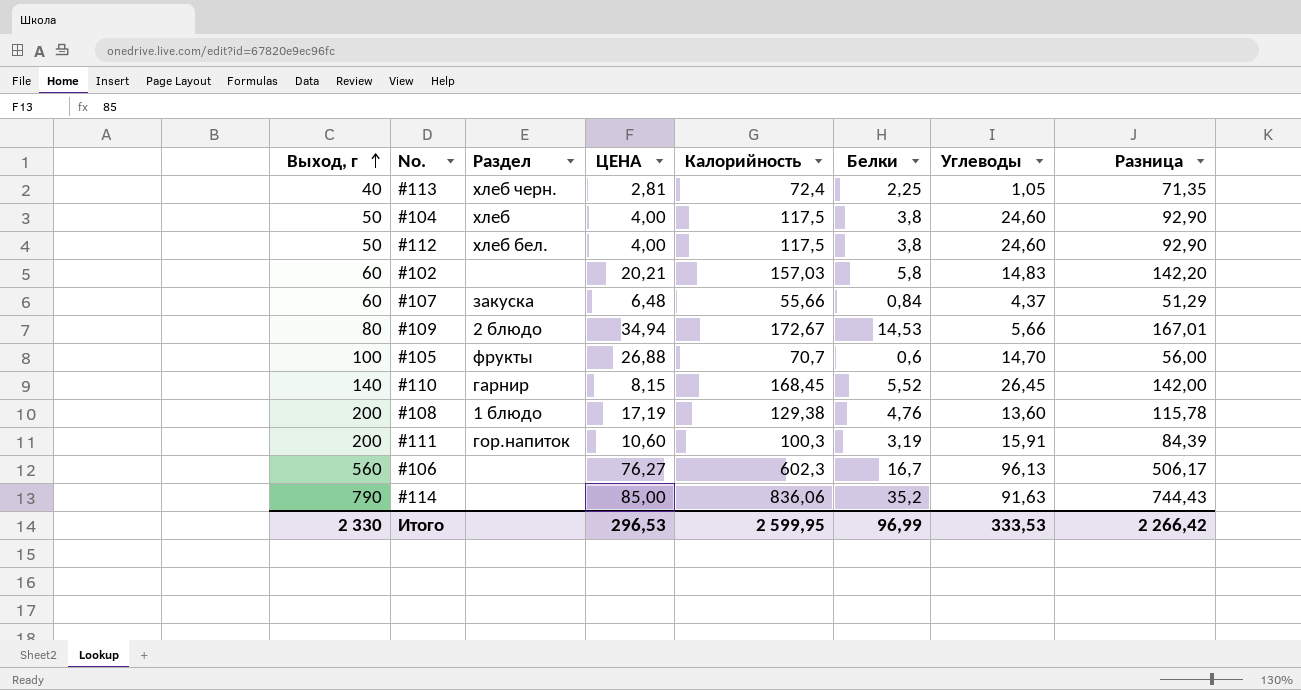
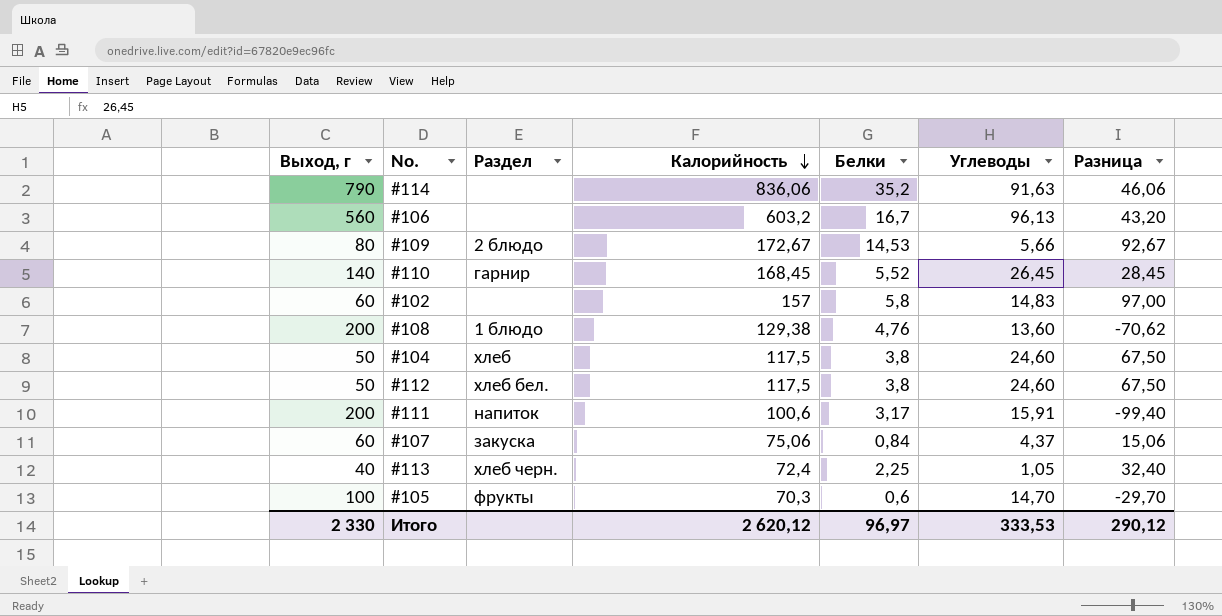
row order: Выход, г ascending -> Калорийность descending
column ЦЕНА | position: 4 -> none
column Разница | formula: [Калорийность] - [Углеводы] -> [Калорийность] - [Выход, г]
#106 | Калорийность: 602,3 -> 603,2
#102 | Калорийность: 157,03 -> 157
#111 | Раздел: гор.напиток -> напиток
#111 | Калорийность: 100,3 -> 100,6
#111 | Белки: 3,19 -> 3,17
#107 | Калорийность: 55,66 -> 75,06
#105 | Калорийность: 70,7 -> 70,3
Итого | Калорийность: 2 599,95 -> 2 620,12
Итого | Белки: 96,99 -> 96,97
Итого | Разница: 2 266,42 -> 290,12

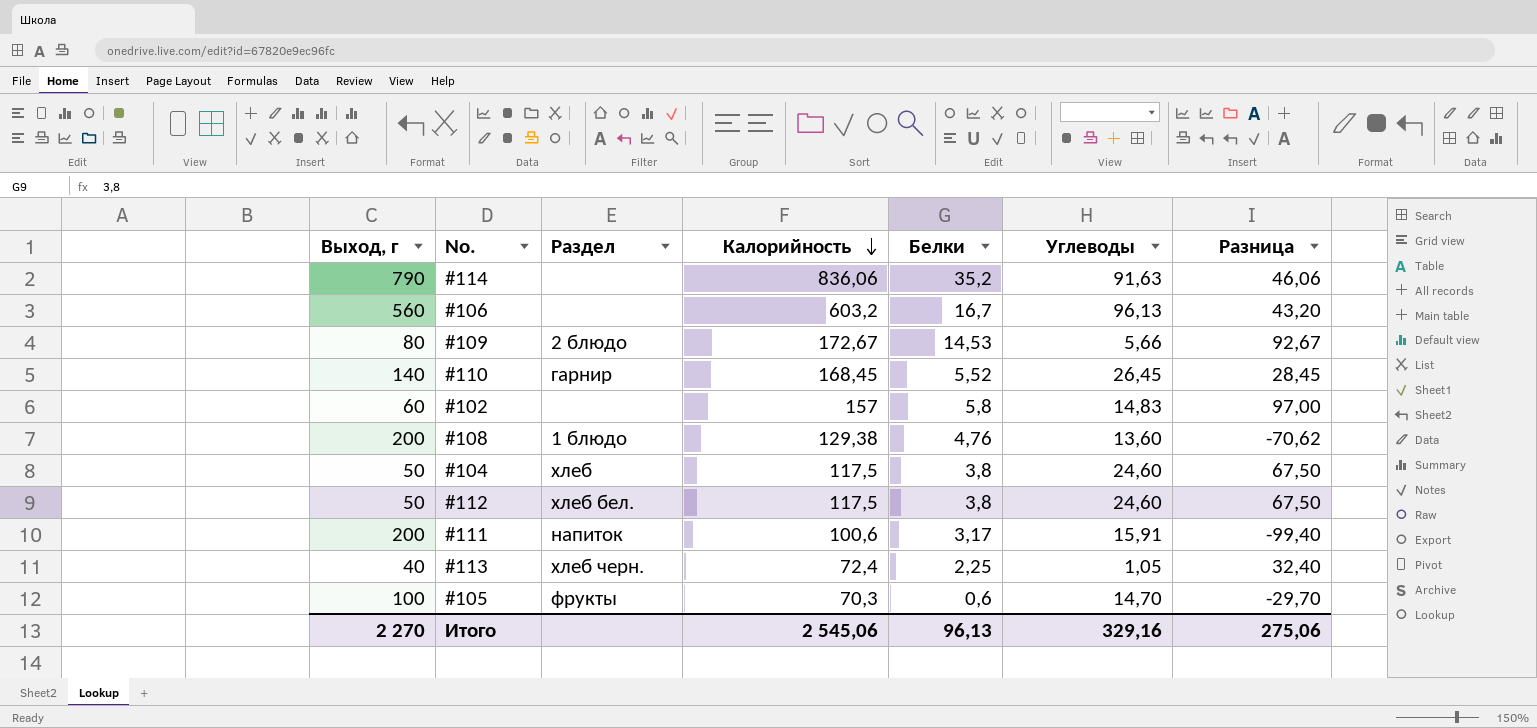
row #107: 60 | закуска | 75,06 | 0,84 | 4,37 | 15,06 -> none
Итого | Выход, г: 2 330 -> 2 270
Итого | Калорийность: 2 620,12 -> 2 545,06
Итого | Белки: 96,97 -> 96,13
Итого | Углеводы: 333,53 -> 329,16
Итого | Разница: 290,12 -> 275,06

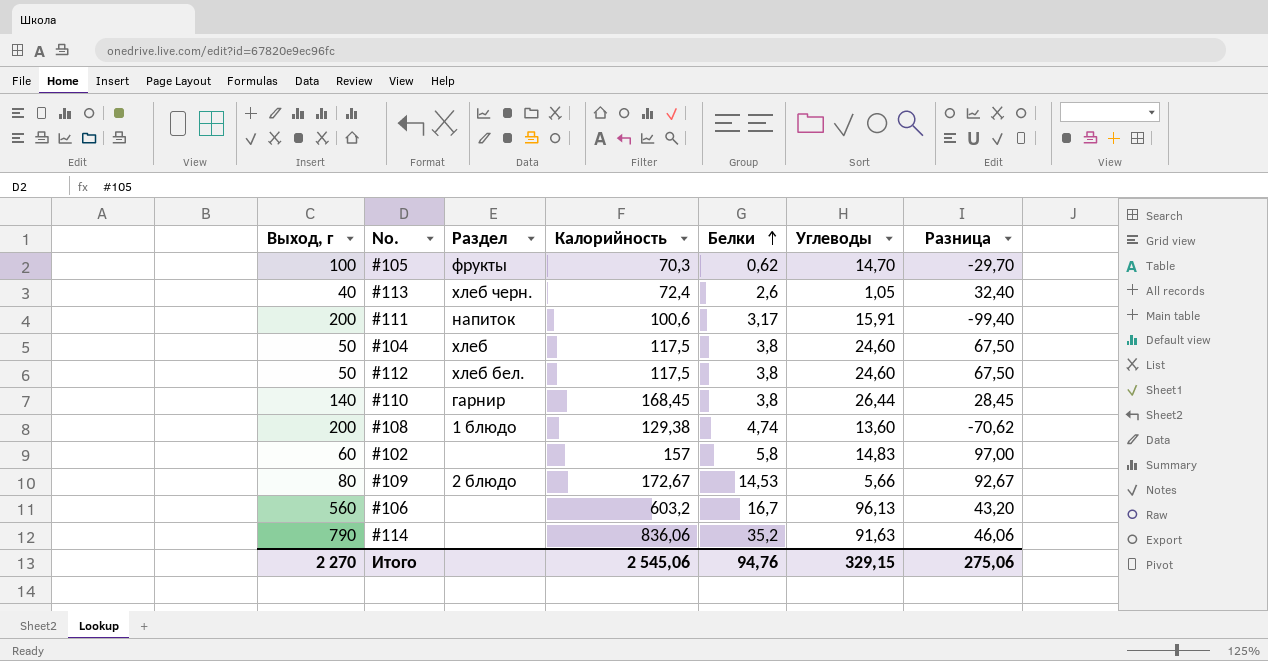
row order: Калорийность descending -> Белки ascending
#105 | Белки: 0,6 -> 0,62
#113 | Белки: 2,25 -> 2,6
#110 | Белки: 5,52 -> 3,8
#110 | Углеводы: 26,45 -> 26,44
#108 | Белки: 4,76 -> 4,74
Итого | Белки: 96,13 -> 94,76
Итого | Углеводы: 329,16 -> 329,15

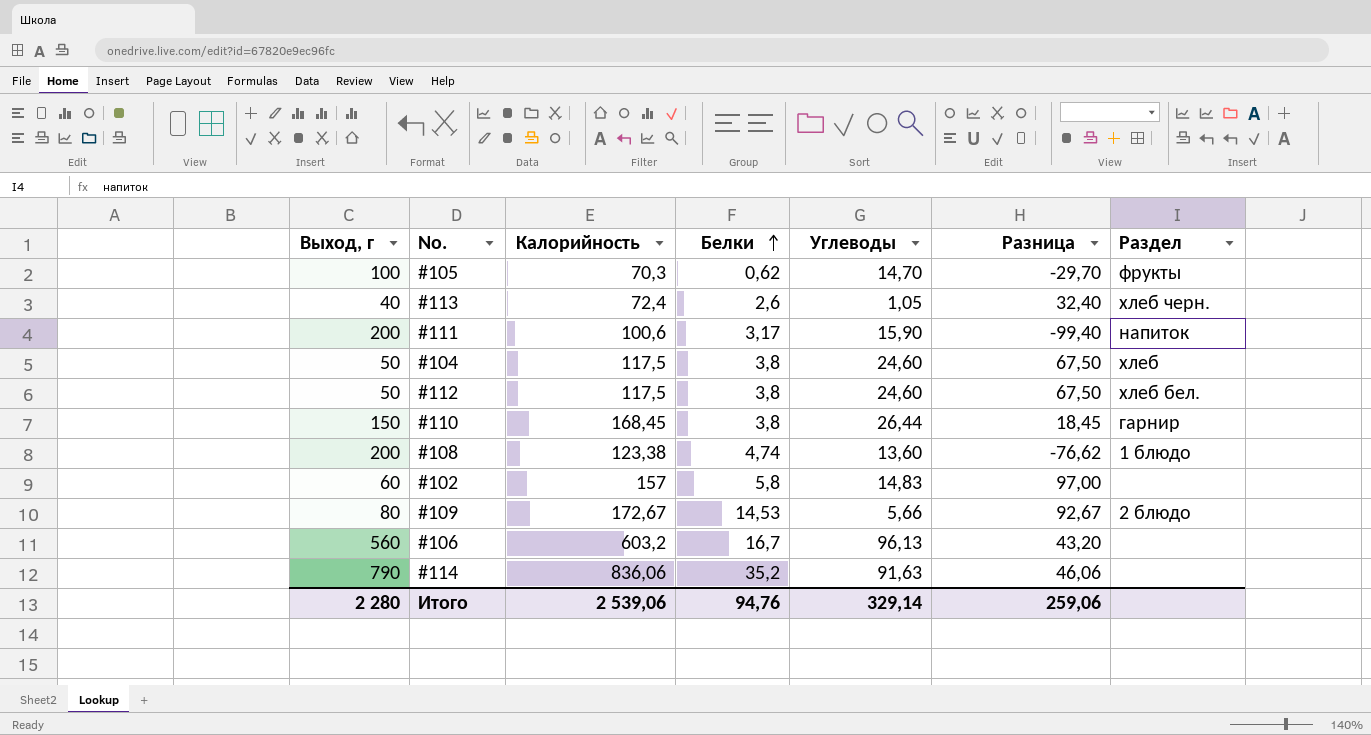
column Раздел | position: 3 -> 7
#111 | Углеводы: 15,91 -> 15,90
#110 | Выход, г: 140 -> 150
#110 | Разница: 28,45 -> 18,45
#108 | Калорийность: 129,38 -> 123,38
#108 | Разница: -70,62 -> -76,62
Итого | Выход, г: 2 270 -> 2 280
Итого | Калорийность: 2 545,06 -> 2 539,06
Итого | Углеводы: 329,15 -> 329,14
Итого | Разница: 275,06 -> 259,06

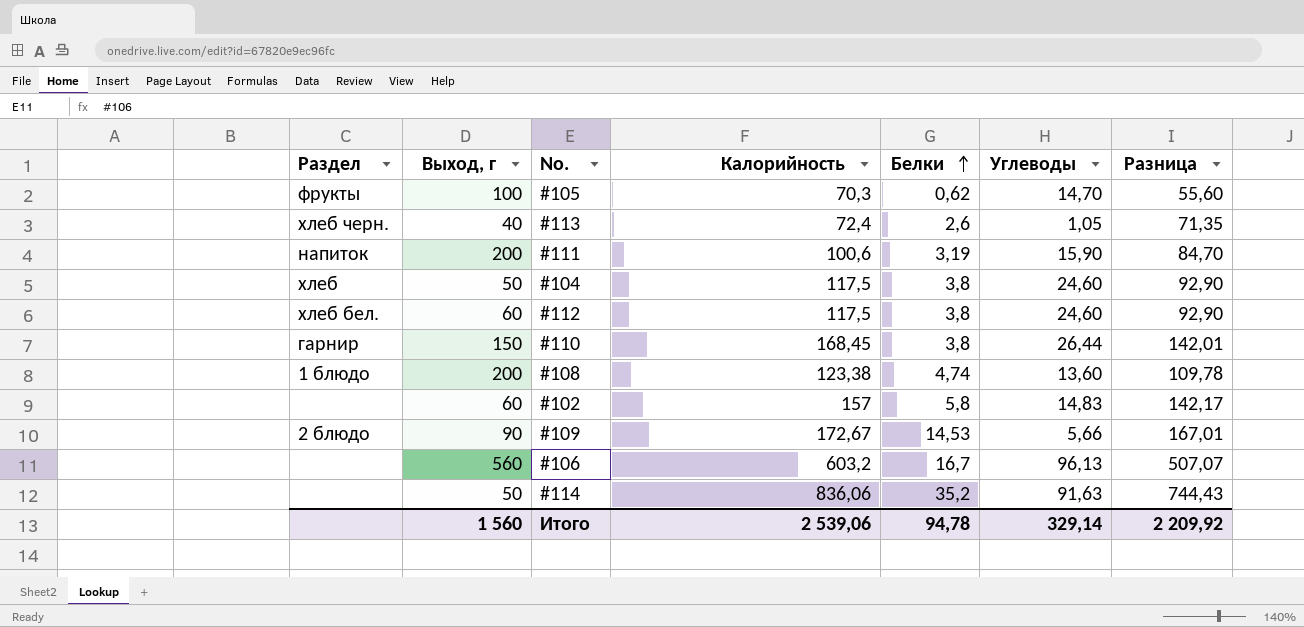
column Раздел | position: 7 -> 1
column Разница | formula: [Калорийность] - [Выход, г] -> [Калорийность] - [Углеводы]
#111 | Белки: 3,17 -> 3,19
#112 | Выход, г: 50 -> 60
#109 | Выход, г: 80 -> 90
#114 | Выход, г: 790 -> 50
Итого | Выход, г: 2 280 -> 1 560
Итого | Белки: 94,76 -> 94,78
Итого | Разница: 259,06 -> 2 209,92

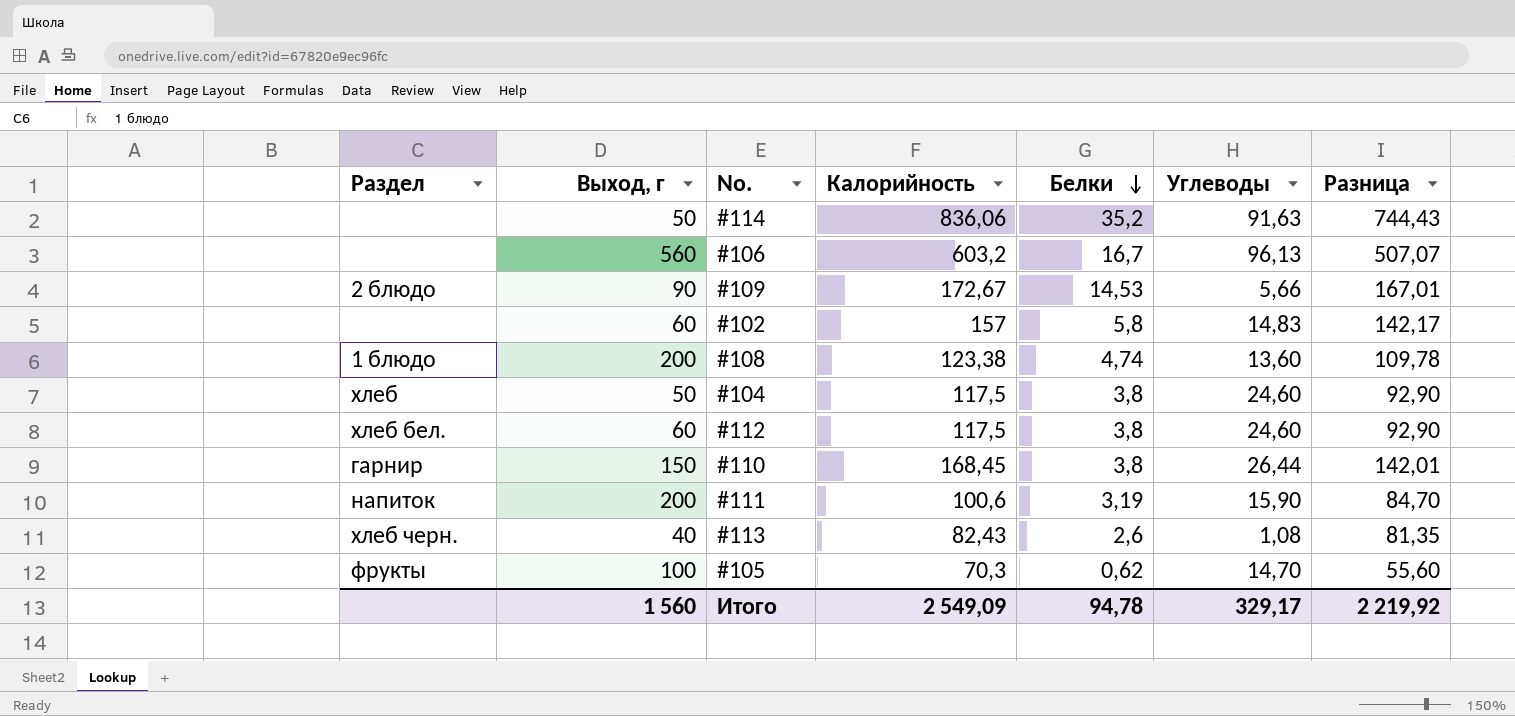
row order: Белки ascending -> Белки descending
#113 | Калорийность: 72,4 -> 82,43
#113 | Углеводы: 1,05 -> 1,08
#113 | Разница: 71,35 -> 81,35
Итого | Калорийность: 2 539,06 -> 2 549,09
Итого | Углеводы: 329,14 -> 329,17
Итого | Разница: 2 209,92 -> 2 219,92

